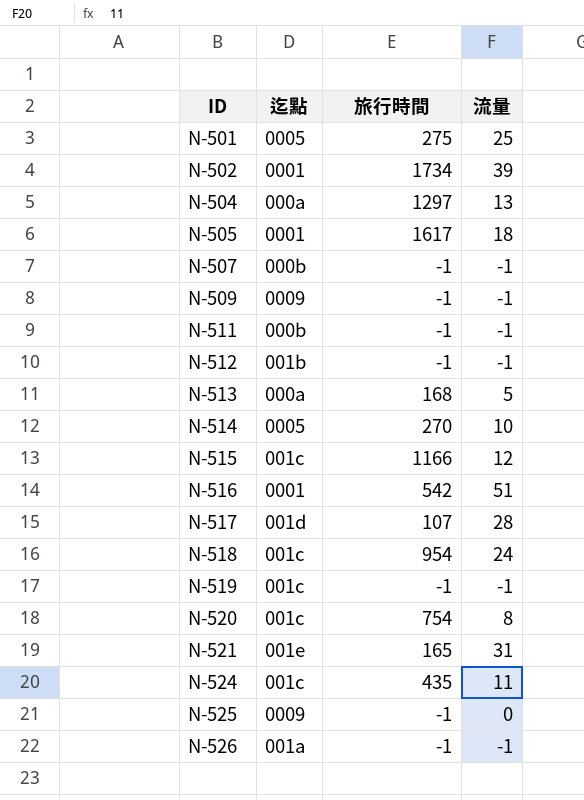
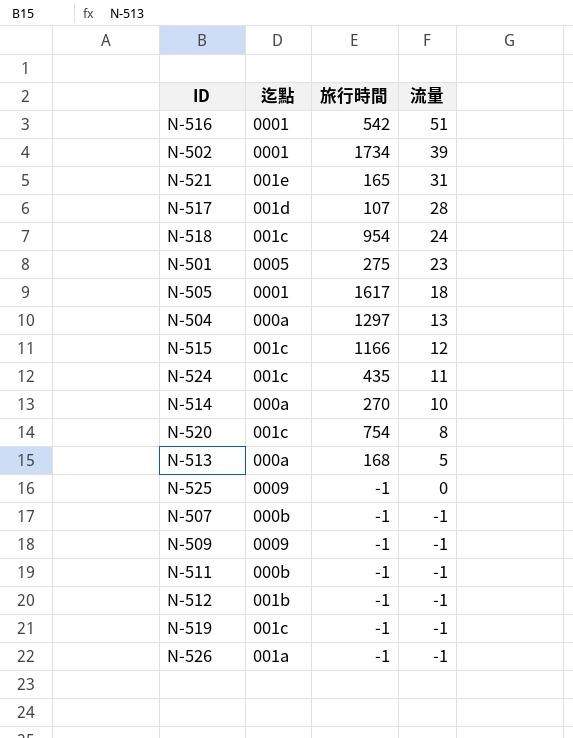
row order: ID ascending -> 流量 descending
N-501 | 流量: 25 -> 23
N-514 | 迄點: 0005 -> 000a

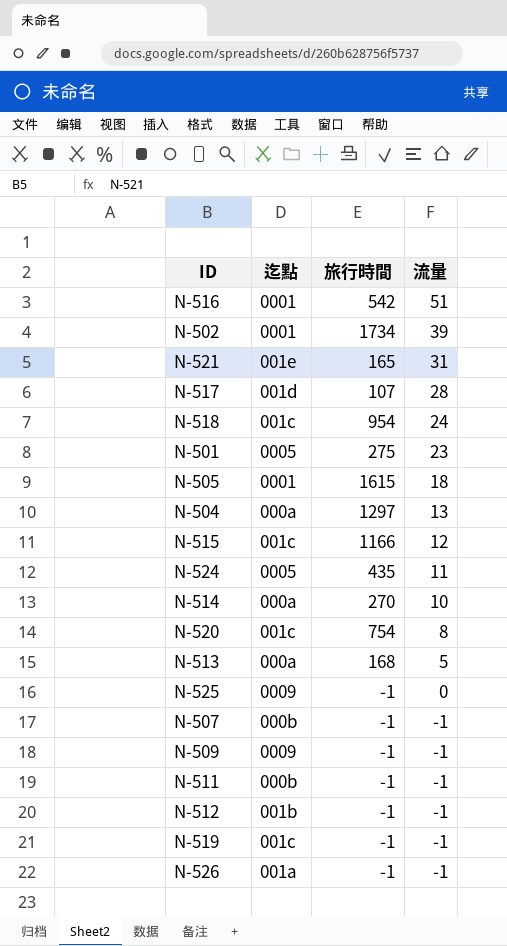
N-505 | 旅行時間: 1617 -> 1615
N-524 | 迄點: 001c -> 0005

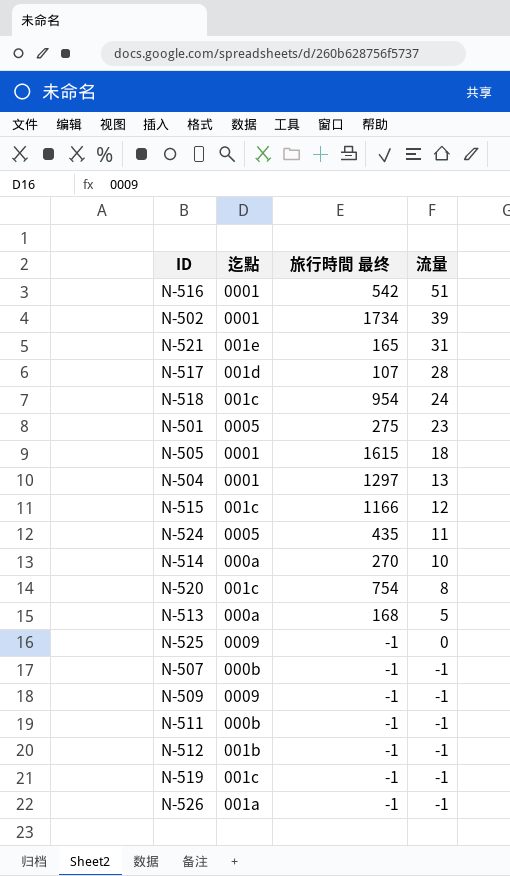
column name: 旅行時間 -> 旅行時間 最终
N-504 | 迄點: 000a -> 0001

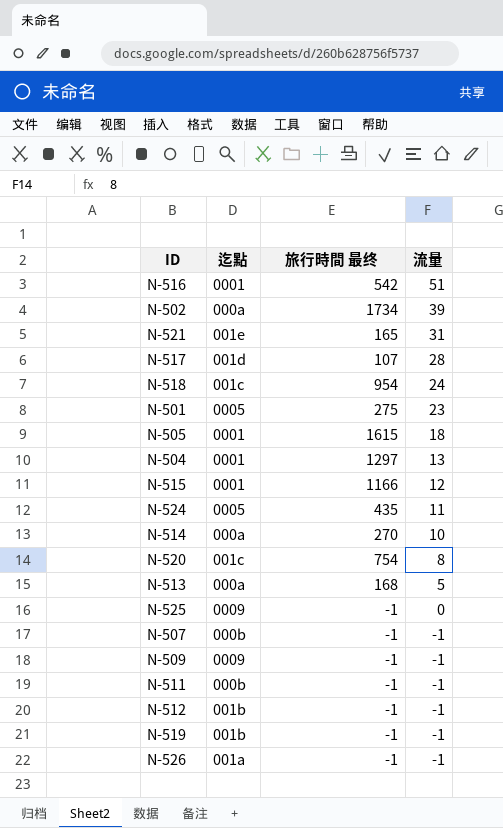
N-502 | 迄點: 0001 -> 000a
N-515 | 迄點: 001c -> 0001
N-519 | 迄點: 001c -> 001b

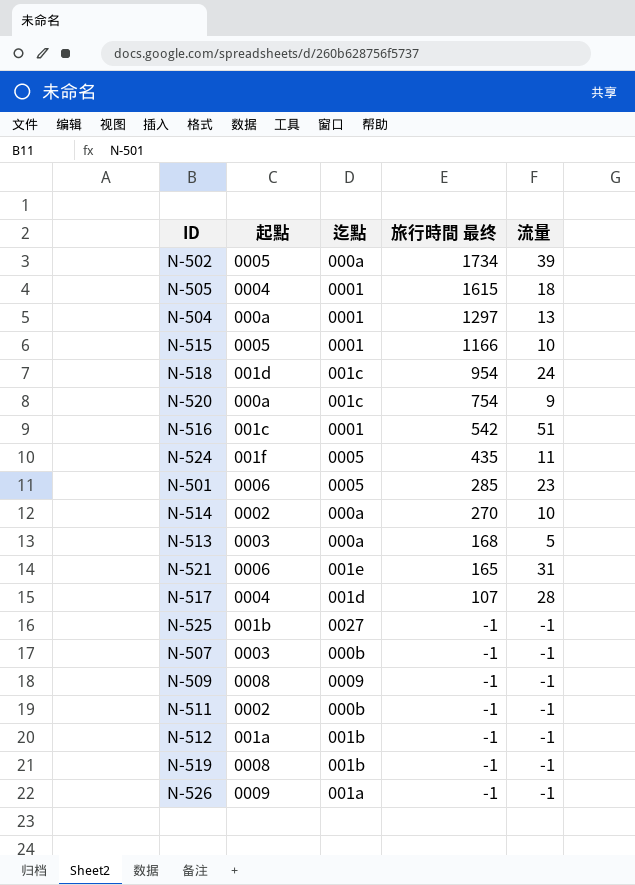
row order: 流量 descending -> 旅行時間 最终 descending
column 起點 | position: none -> 2
N-515 | 流量: 12 -> 10
N-520 | 流量: 8 -> 9
N-501 | 旅行時間 最终: 275 -> 285
N-525 | 迄點: 0009 -> 0027
N-525 | 流量: 0 -> -1

